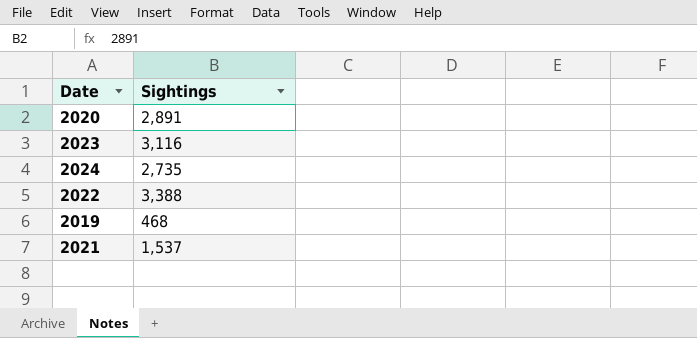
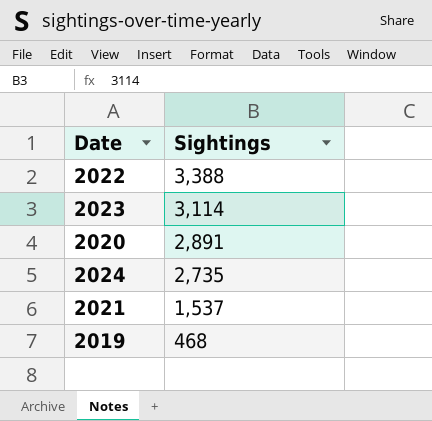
row order: none -> Sightings descending
2023 | Sightings: 3,116 -> 3,114

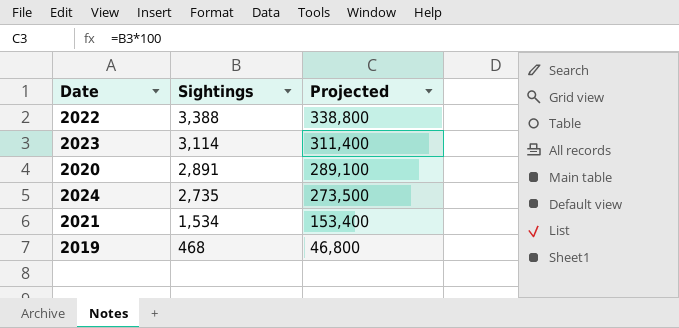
column Projected | formula: none -> [Sightings] * 100
2021 | Sightings: 1,537 -> 1,534

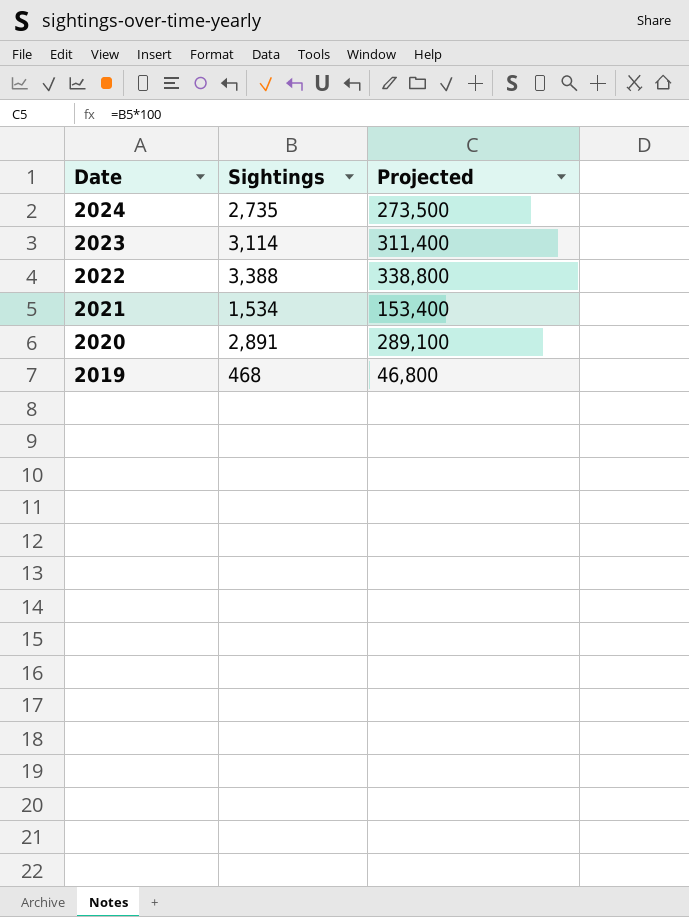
row order: Sightings descending -> Date descending

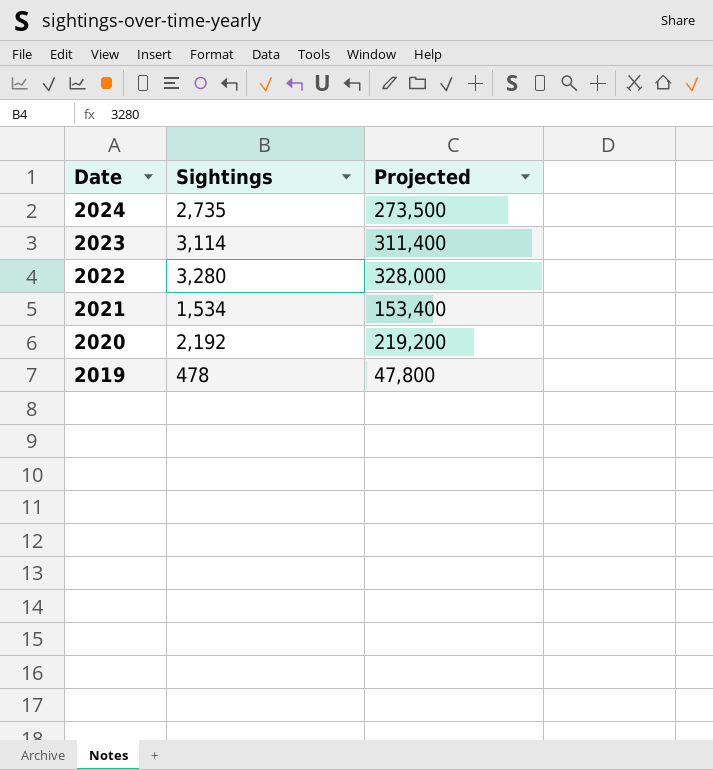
2022 | Sightings: 3,388 -> 3,280
2022 | Projected: 338,800 -> 328,000
2020 | Sightings: 2,891 -> 2,192
2020 | Projected: 289,100 -> 219,200
2019 | Sightings: 468 -> 478
2019 | Projected: 46,800 -> 47,800

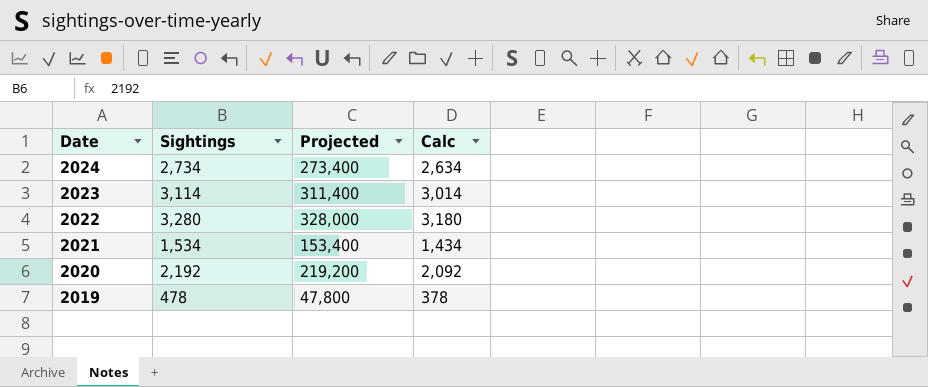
column Calc | formula: none -> [Sightings] - 100
2024 | Sightings: 2,735 -> 2,734
2024 | Projected: 273,500 -> 273,400

